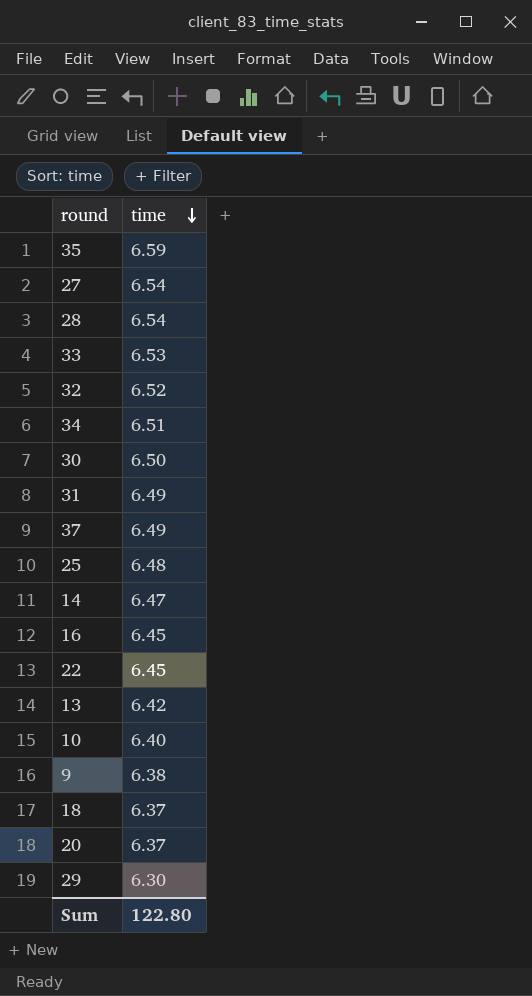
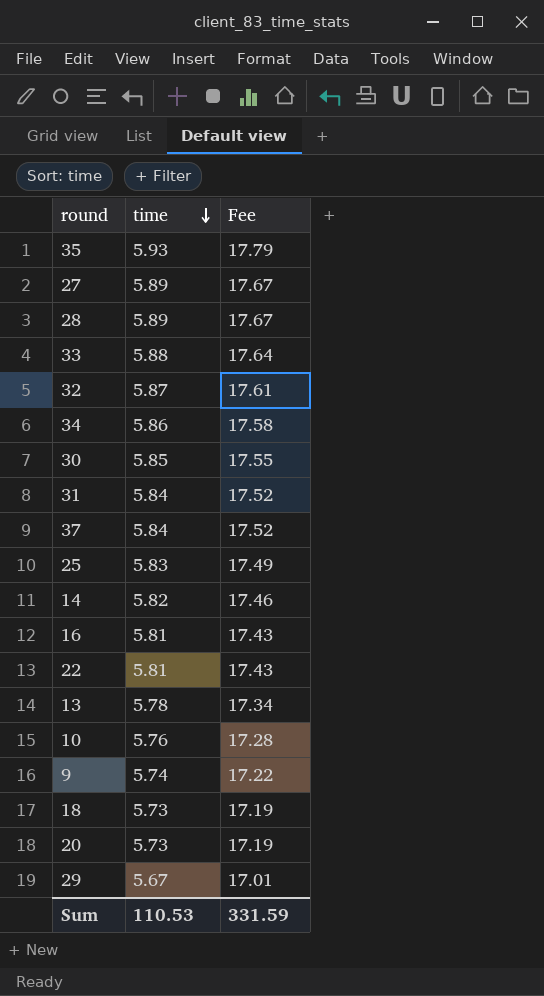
column Fee | formula: none -> [time] * 3
35 | time: 6.59 -> 5.93
27 | time: 6.54 -> 5.89
28 | time: 6.54 -> 5.89
33 | time: 6.53 -> 5.88
32 | time: 6.52 -> 5.87
34 | time: 6.51 -> 5.86
30 | time: 6.50 -> 5.85
31 | time: 6.49 -> 5.84
37 | time: 6.49 -> 5.84
25 | time: 6.48 -> 5.83
14 | time: 6.47 -> 5.82
16 | time: 6.45 -> 5.81
22 | time: 6.45 -> 5.81
13 | time: 6.42 -> 5.78
10 | time: 6.40 -> 5.76
9 | time: 6.38 -> 5.74
18 | time: 6.37 -> 5.73
20 | time: 6.37 -> 5.73
29 | time: 6.30 -> 5.67
Sum | time: 122.80 -> 110.53

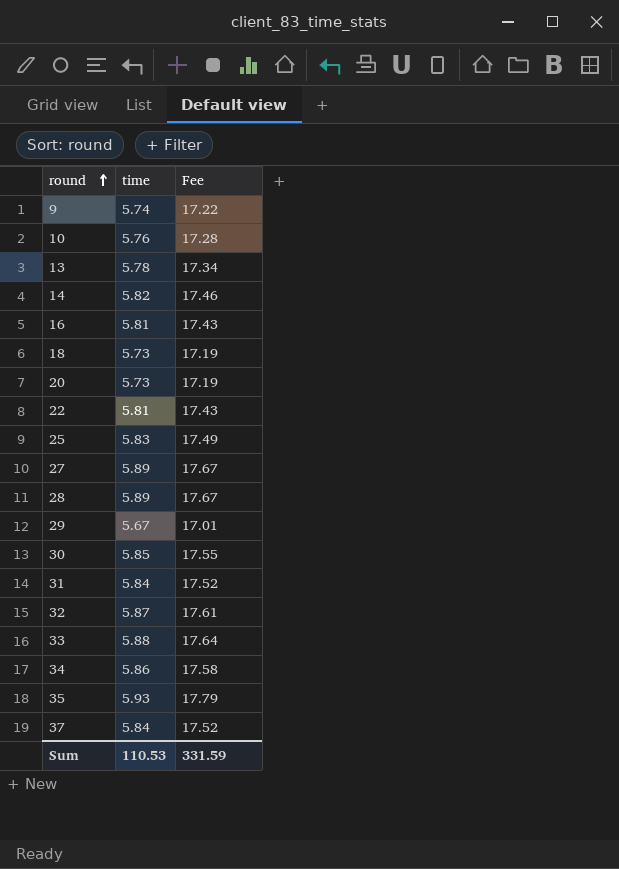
row order: time descending -> round ascending

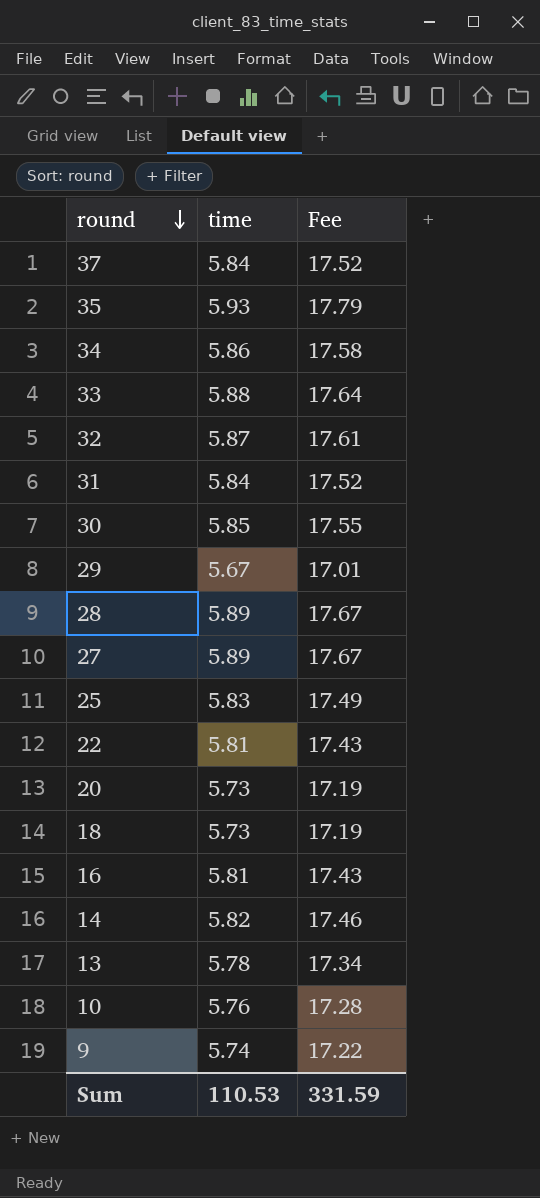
row order: round ascending -> round descending

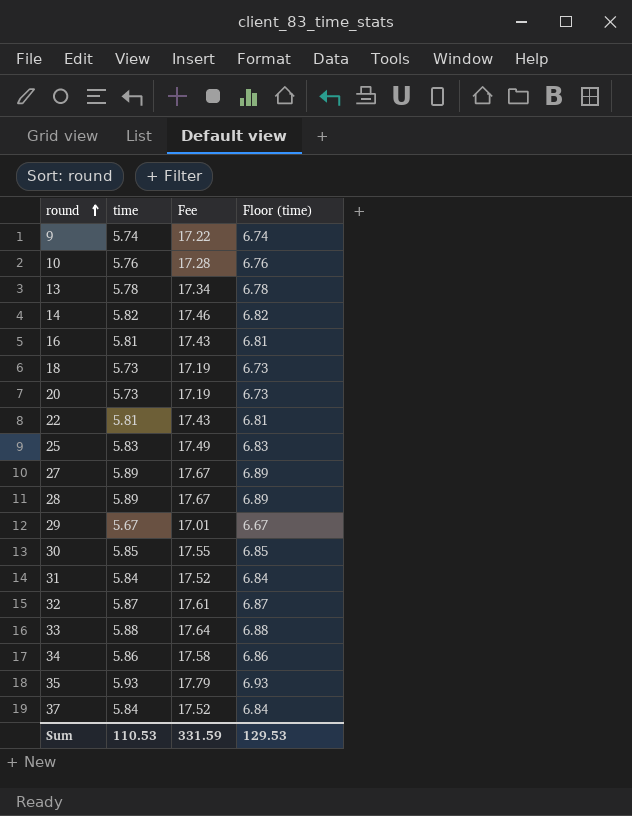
row order: round descending -> round ascending
column Floor (time) | formula: none -> [time] + 1

